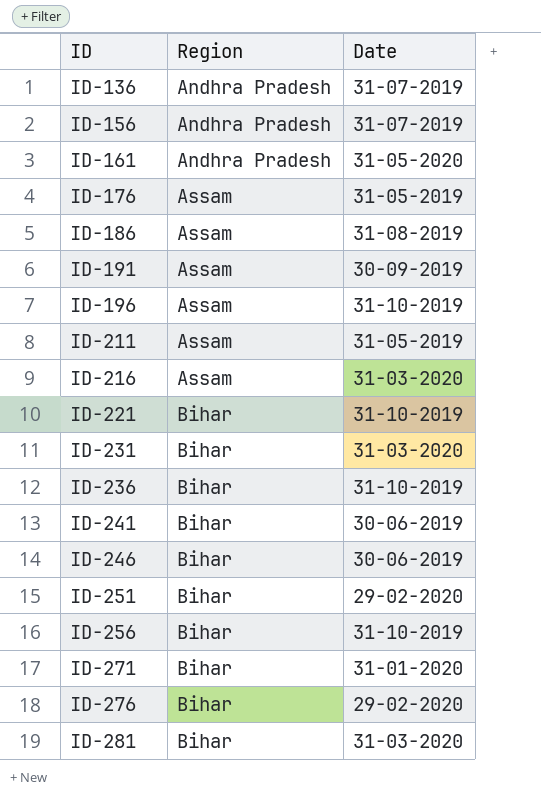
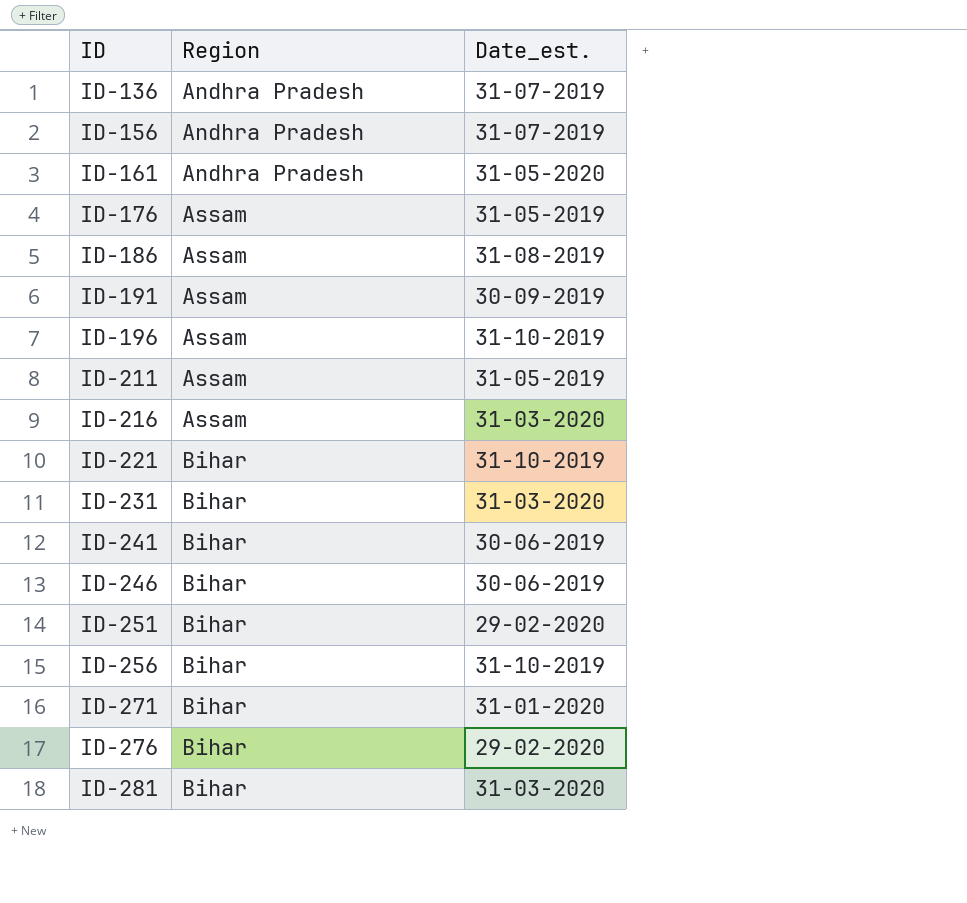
column name: Date -> Date_est.
row ID-236: Bihar | 31-10-2019 -> none

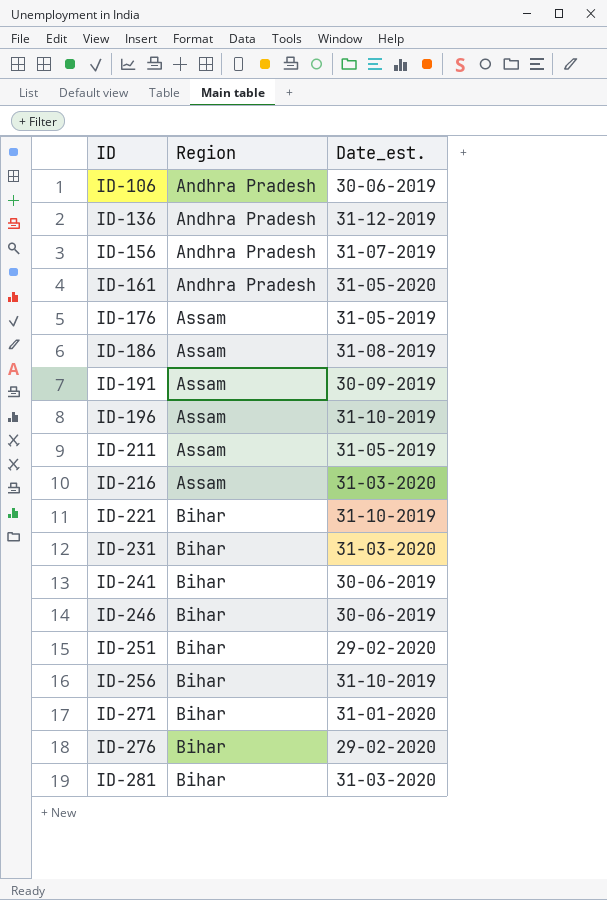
row ID-106: none -> Andhra Pradesh | 30-06-2019
ID-136 | Date_est.: 31-07-2019 -> 31-12-2019

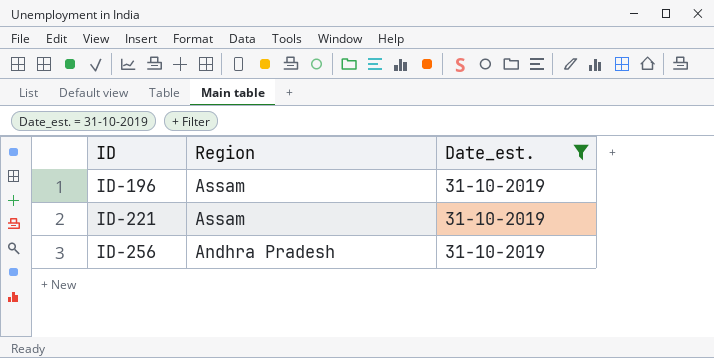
filter: none -> Date_est. = 31-10-2019
ID-221 | Region: Bihar -> Assam
ID-256 | Region: Bihar -> Andhra Pradesh

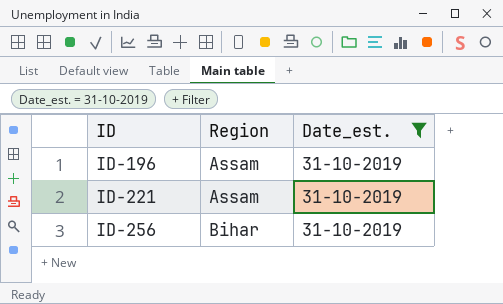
ID-256 | Region: Andhra Pradesh -> Bihar

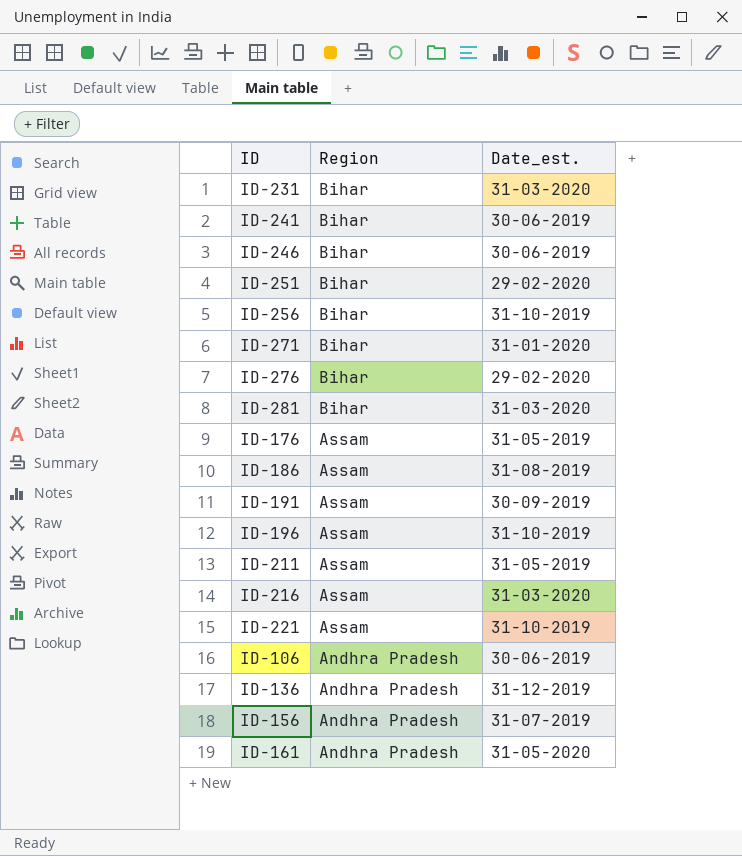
filter: Date_est. = 31-10-2019 -> none
row order: ID ascending -> Region descending

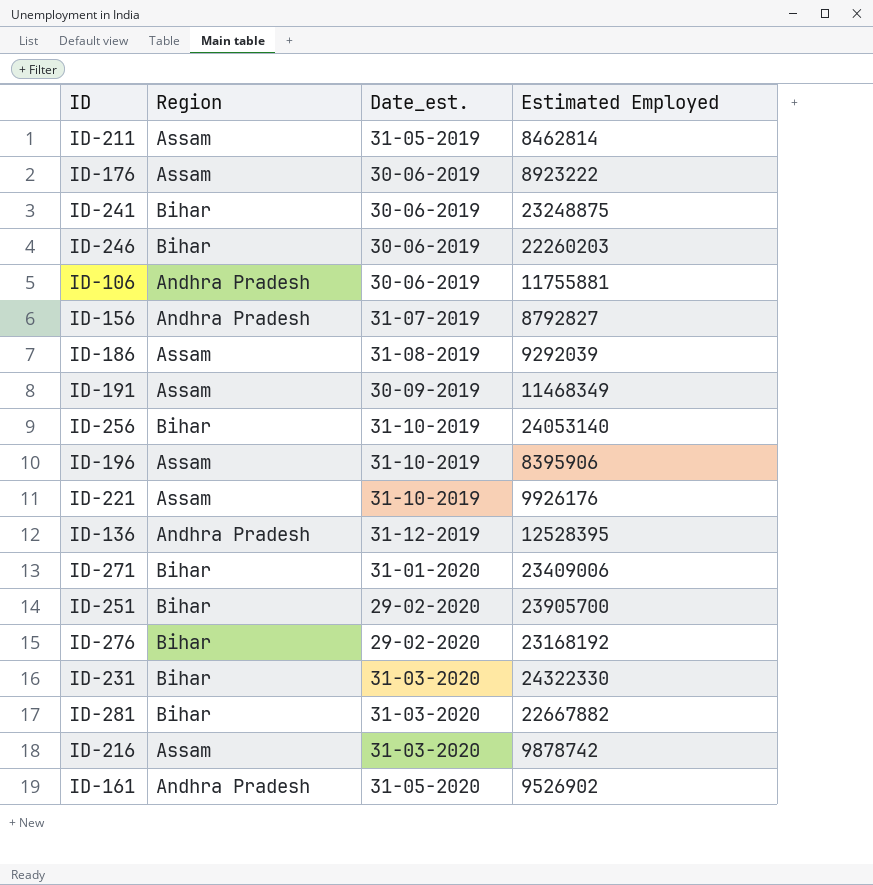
row order: Region descending -> Date_est. ascending
column Estimated Employed | position: none -> 4
ID-176 | Date_est.: 31-05-2019 -> 30-06-2019

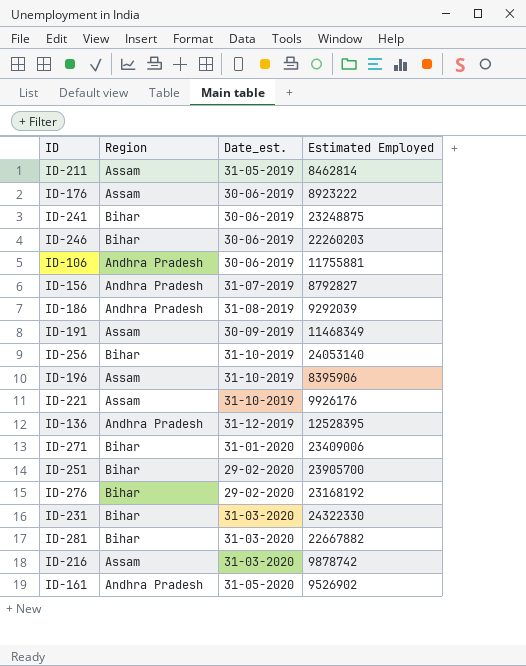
ID-186 | Region: Assam -> Andhra Pradesh

